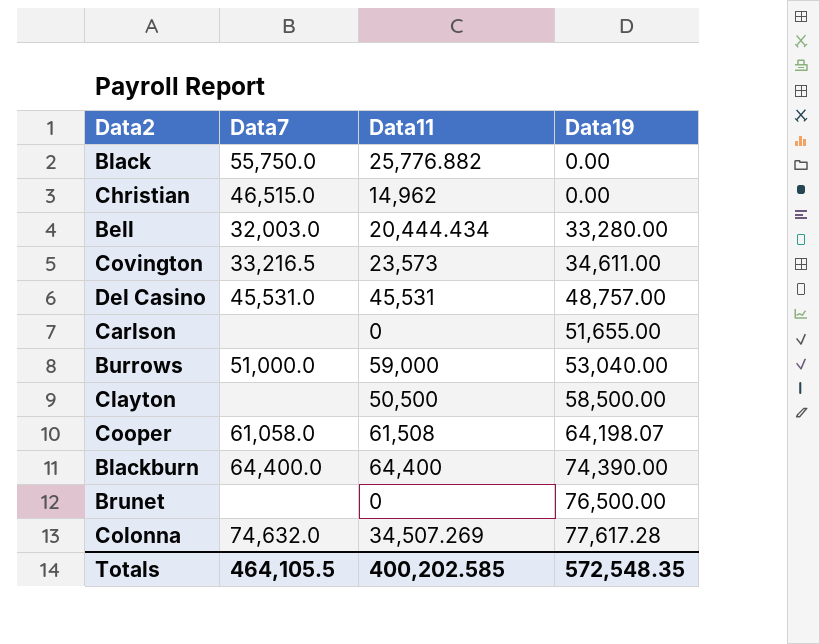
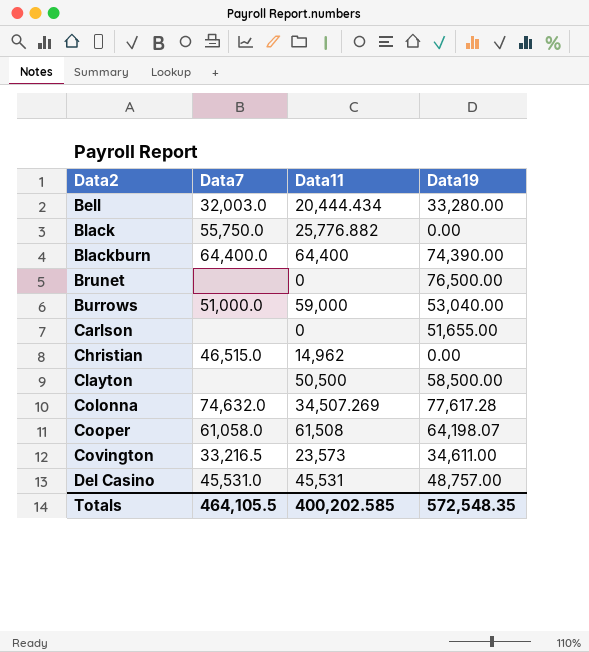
row order: Data19 ascending -> Data2 ascending

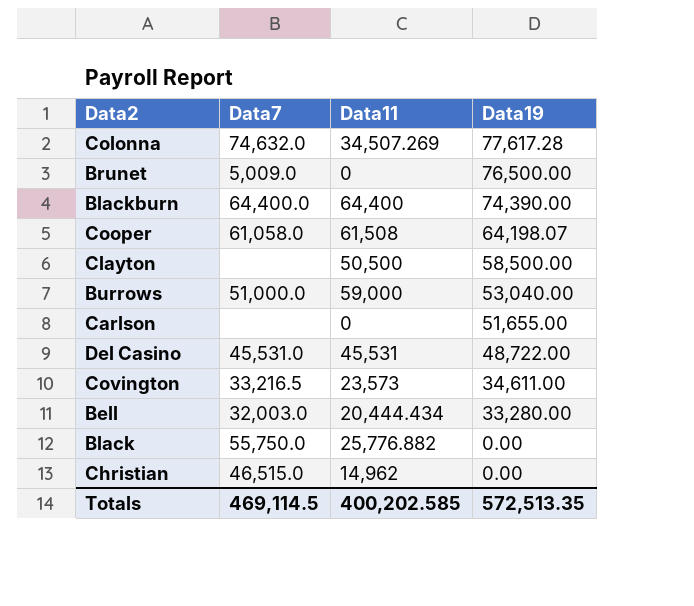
row order: Data2 ascending -> Data19 descending
Brunet | Data7: none -> 5,009.0
Del Casino | Data19: 48,757.00 -> 48,722.00
Totals | Data7: 464,105.5 -> 469,114.5
Totals | Data19: 572,548.35 -> 572,513.35

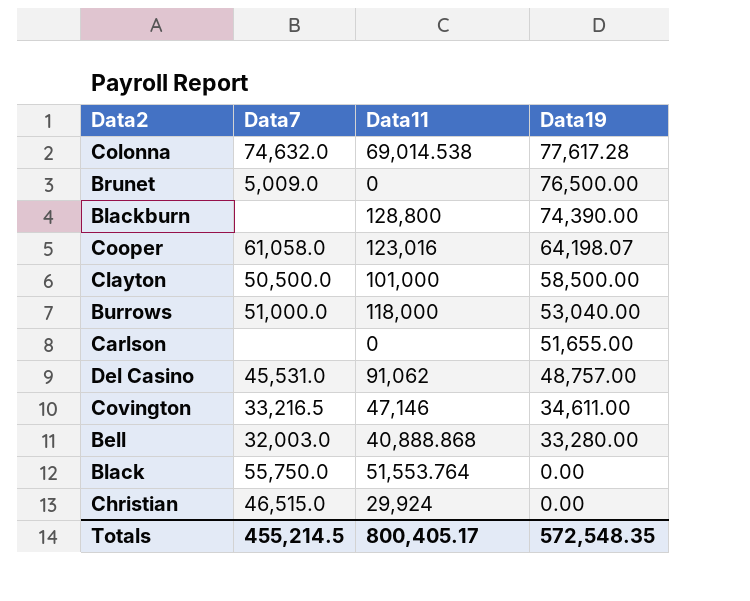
Colonna | Data11: 34,507.269 -> 69,014.538
Blackburn | Data7: 64,400.0 -> none
Blackburn | Data11: 64,400 -> 128,800
Cooper | Data11: 61,508 -> 123,016
Clayton | Data7: none -> 50,500.0
Clayton | Data11: 50,500 -> 101,000
Burrows | Data11: 59,000 -> 118,000
Del Casino | Data11: 45,531 -> 91,062
Del Casino | Data19: 48,722.00 -> 48,757.00
Covington | Data11: 23,573 -> 47,146
Bell | Data11: 20,444.434 -> 40,888.868
Black | Data11: 25,776.882 -> 51,553.764
Christian | Data11: 14,962 -> 29,924
Totals | Data7: 469,114.5 -> 455,214.5
Totals | Data11: 400,202.585 -> 800,405.17
Totals | Data19: 572,513.35 -> 572,548.35

